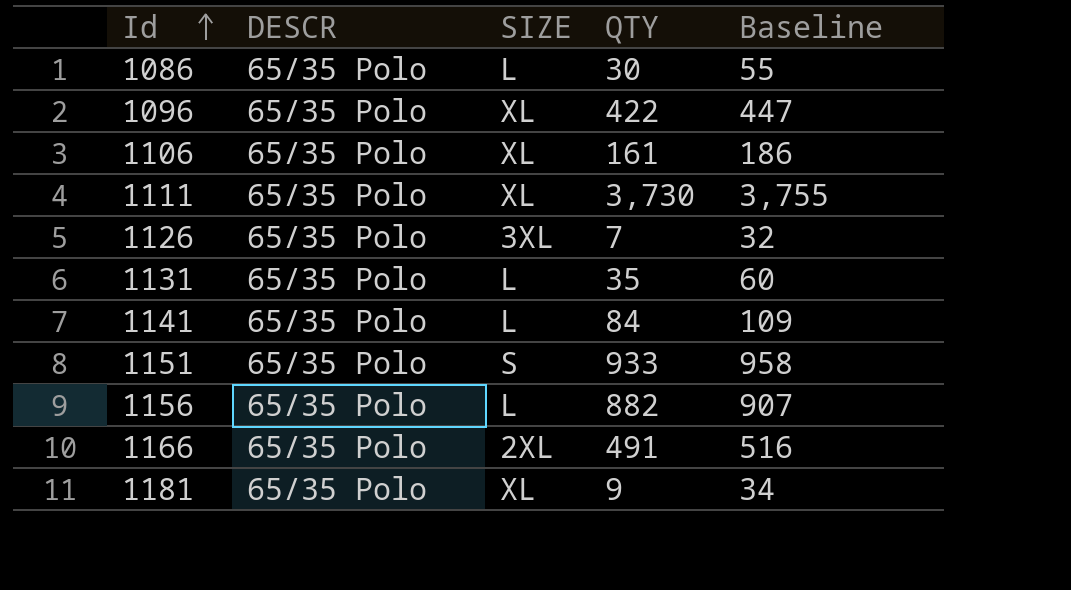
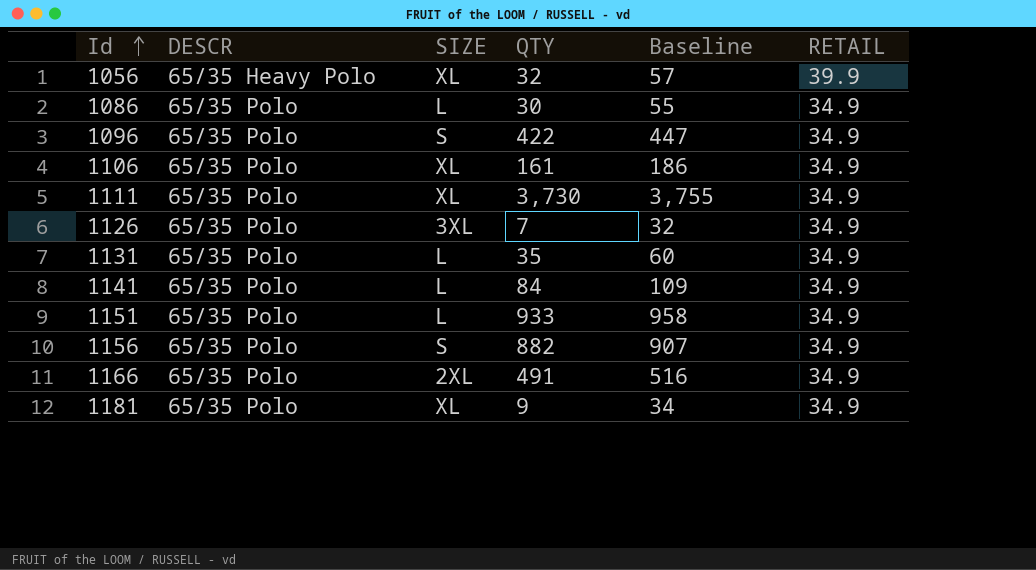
column RETAIL | position: none -> 6
row 1056: none -> 65/35 Heavy Polo | XL | 32 | 57 | 39.9
1096 | SIZE: XL -> S
1151 | SIZE: S -> L
1156 | SIZE: L -> S

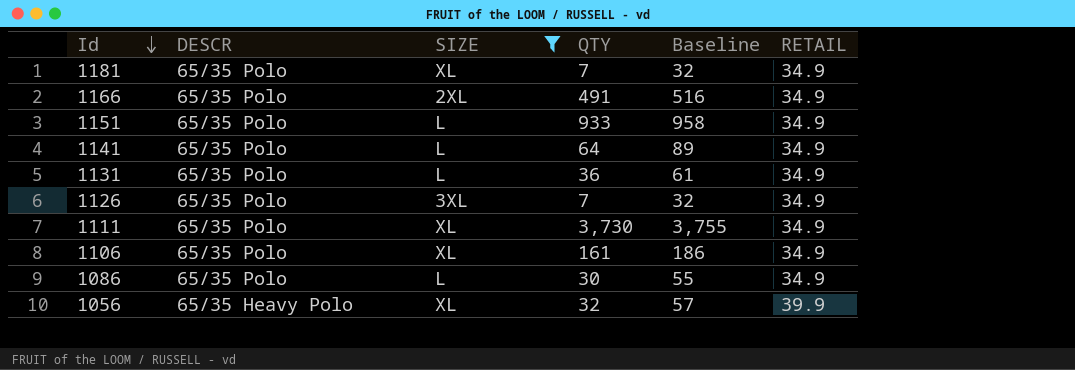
filter: none -> SIZE != S
row order: Id ascending -> Id descending
1181 | QTY: 9 -> 7
1181 | Baseline: 34 -> 32
1141 | QTY: 84 -> 64
1141 | Baseline: 109 -> 89
1131 | QTY: 35 -> 36
1131 | Baseline: 60 -> 61

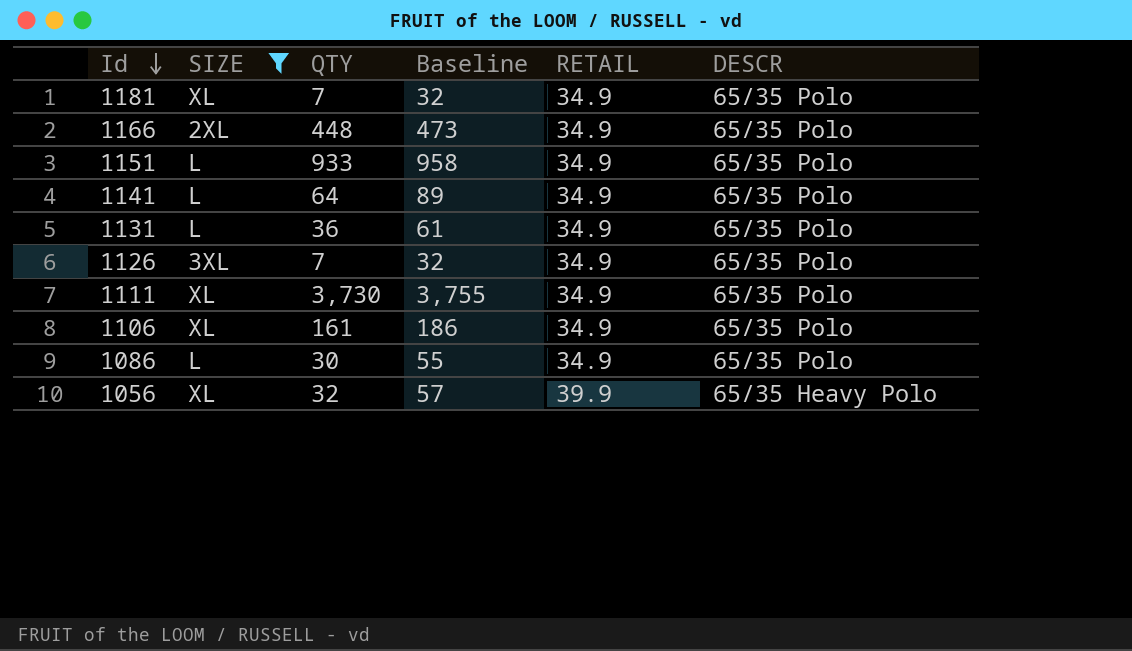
column DESCR | position: 2 -> 6
1166 | QTY: 491 -> 448
1166 | Baseline: 516 -> 473

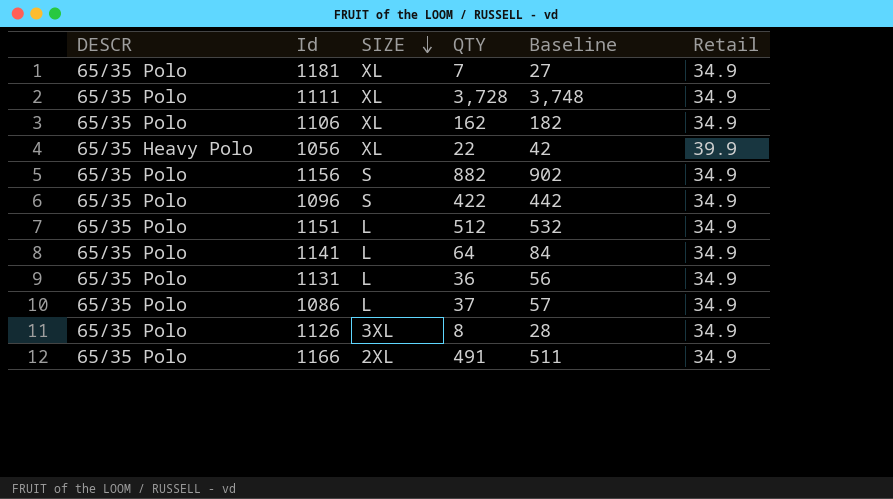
filter: SIZE != S -> none
row order: Id descending -> SIZE descending
column DESCR | position: 6 -> 1
column Baseline | formula: [QTY] + 25 -> [QTY] + 20
column name: RETAIL -> Retail
1111 | QTY: 3,730 -> 3,728
1106 | QTY: 161 -> 162
1056 | QTY: 32 -> 22
1151 | QTY: 933 -> 512
1086 | QTY: 30 -> 37
1126 | QTY: 7 -> 8
1166 | QTY: 448 -> 491

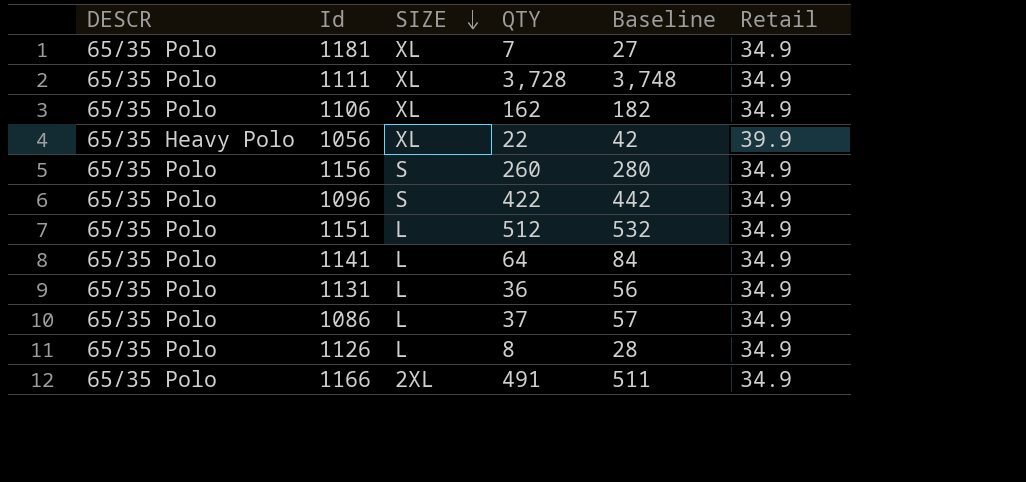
1156 | QTY: 882 -> 260
1156 | Baseline: 902 -> 280
1126 | SIZE: 3XL -> L

